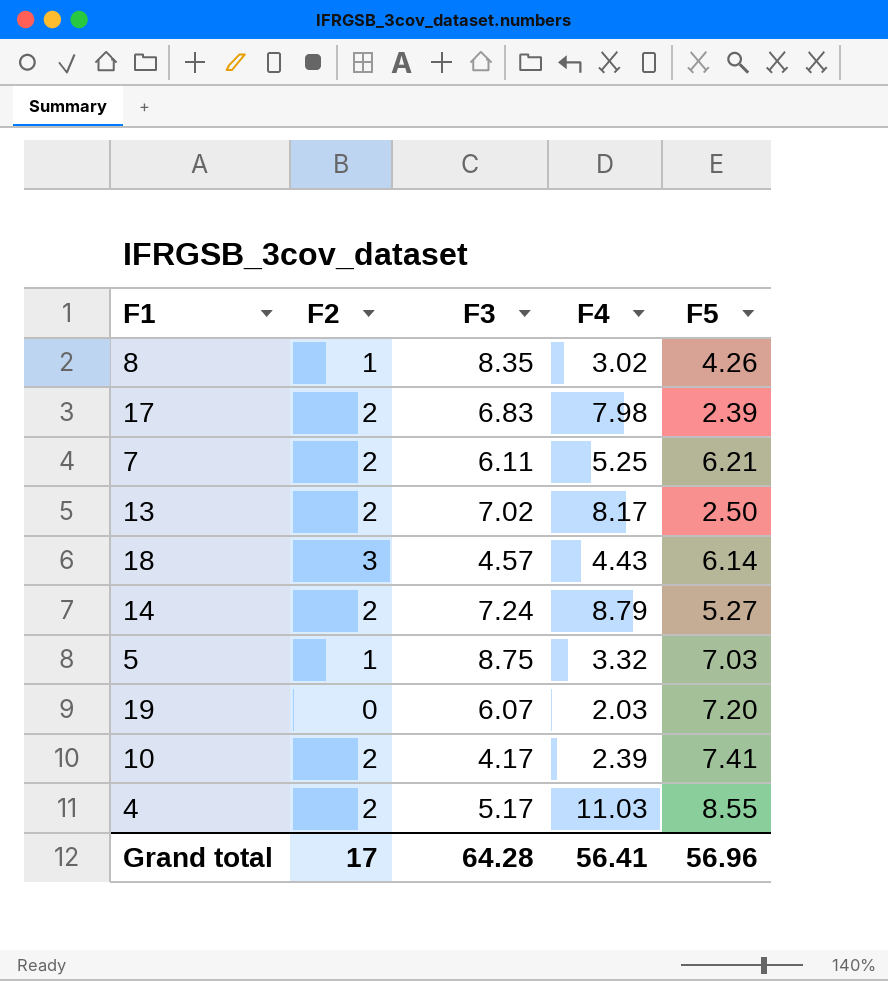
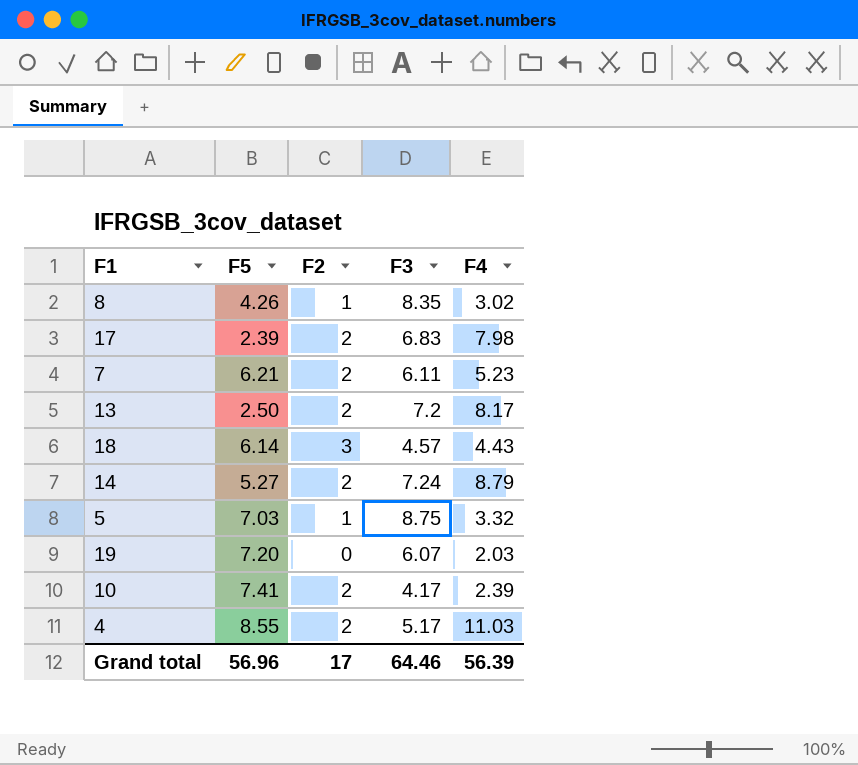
column F5 | position: 5 -> 2
7 | F4: 5.25 -> 5.23
13 | F3: 7.02 -> 7.2
Grand total | F3: 64.28 -> 64.46
Grand total | F4: 56.41 -> 56.39

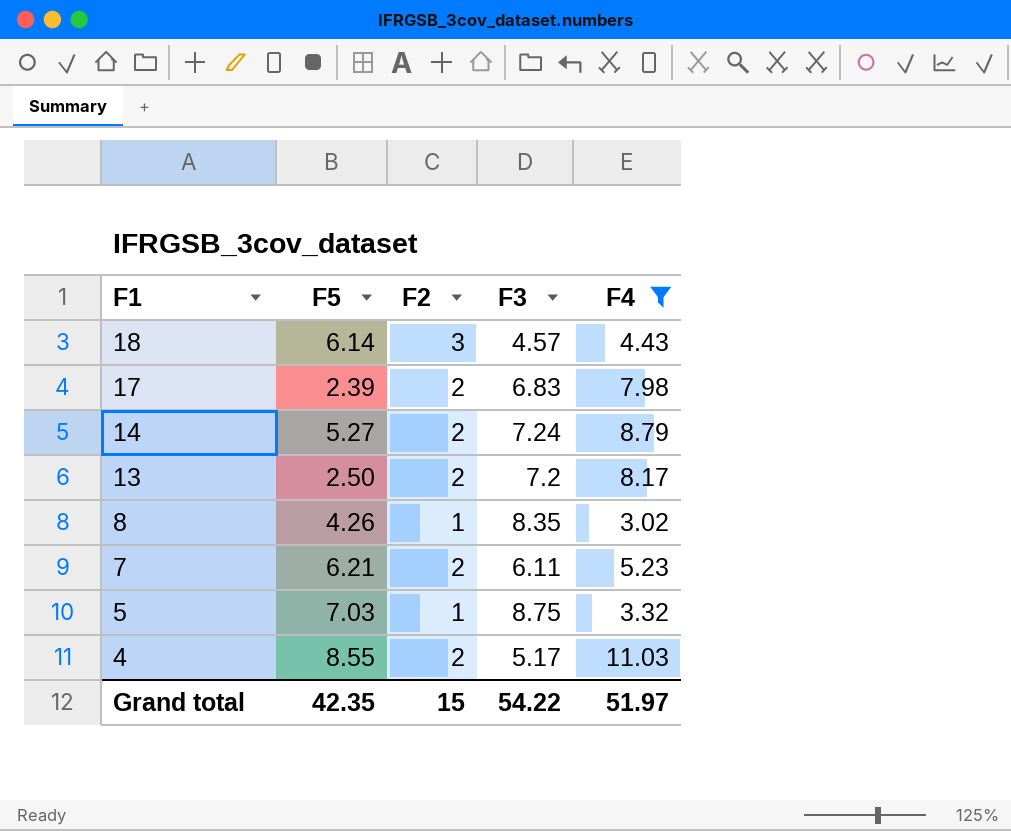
filter: none -> F4 >= 3.02
row order: none -> F1 descending
Grand total | F5: 56.96 -> 42.35
Grand total | F2: 17 -> 15
Grand total | F3: 64.46 -> 54.22
Grand total | F4: 56.39 -> 51.97

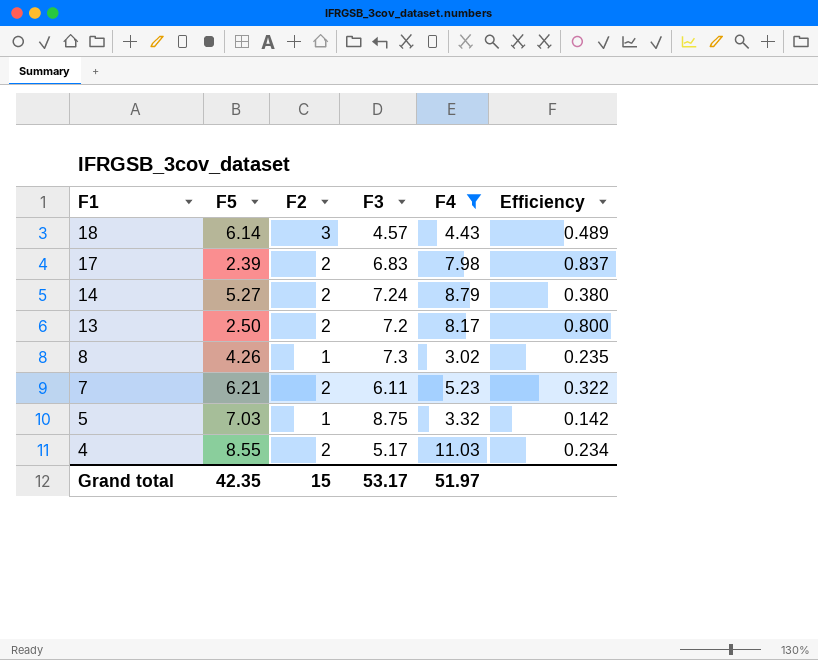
column Efficiency | formula: none -> [F2] / [F5]
8 | F3: 8.35 -> 7.3
Grand total | F3: 54.22 -> 53.17

